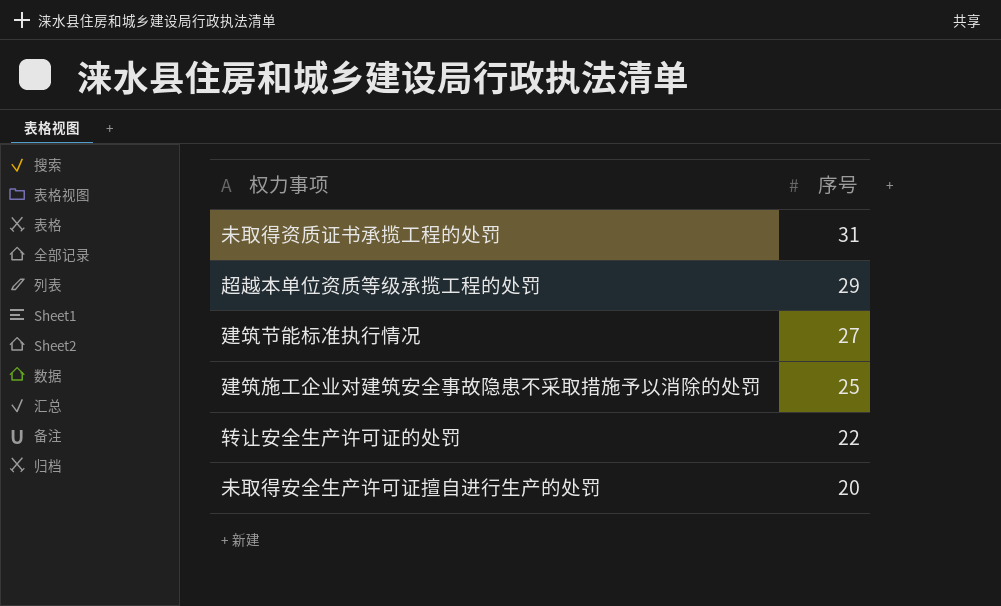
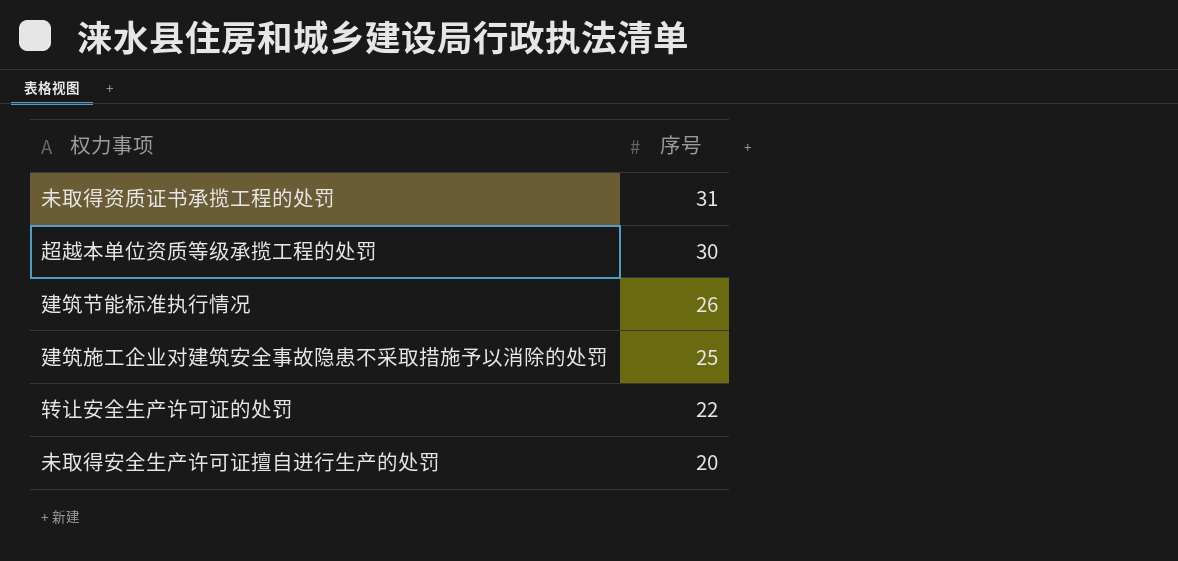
超越本单位资质等级承揽工程的处罚 | 序号: 29 -> 30
建筑节能标准执行情况 | 序号: 27 -> 26

